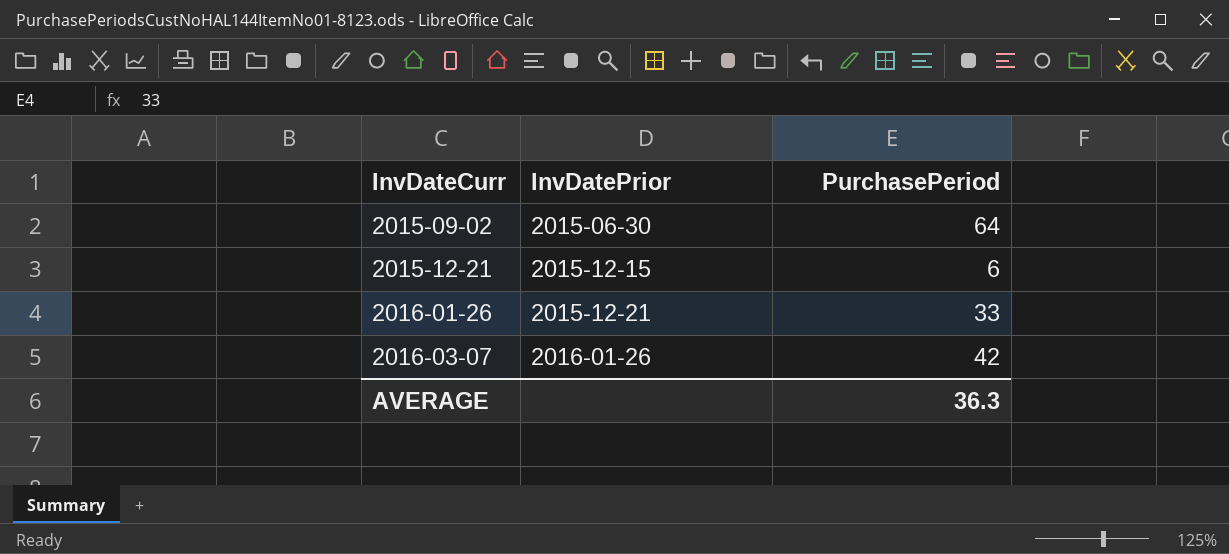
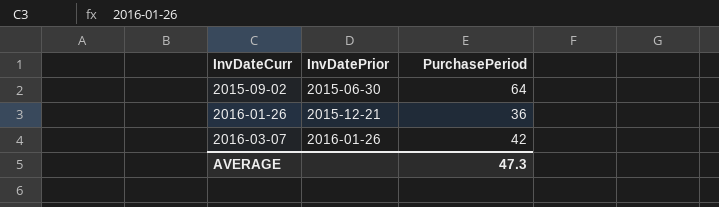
row 2015-12-21: 2015-12-15 | 6 -> none
2016-01-26 | PurchasePeriod: 33 -> 36
AVERAGE | PurchasePeriod: 36.3 -> 47.3

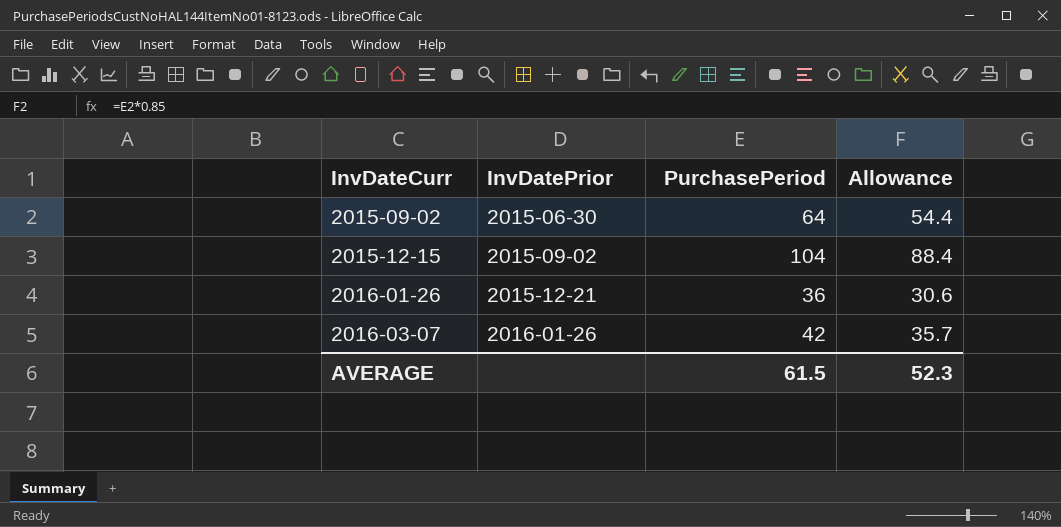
column Allowance | formula: none -> [PurchasePeriod] * 0.85
row 2015-12-15: none -> 2015-09-02 | 104 | 88.4
AVERAGE | PurchasePeriod: 47.3 -> 61.5

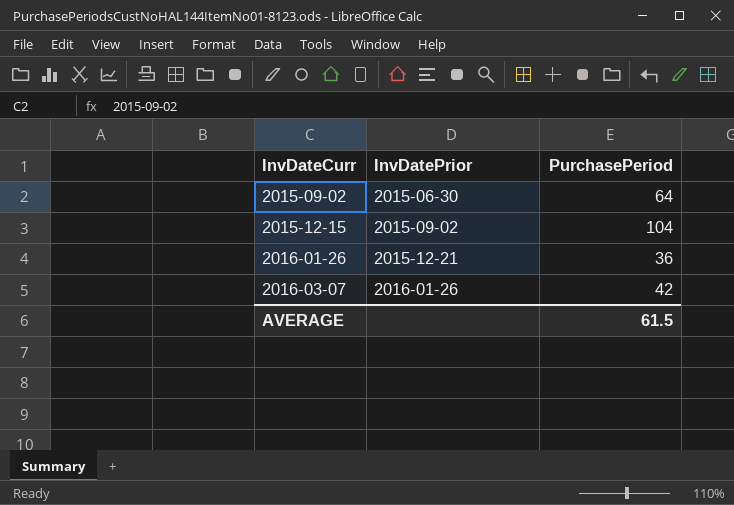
column Allowance | formula: [PurchasePeriod] * 0.85 -> none

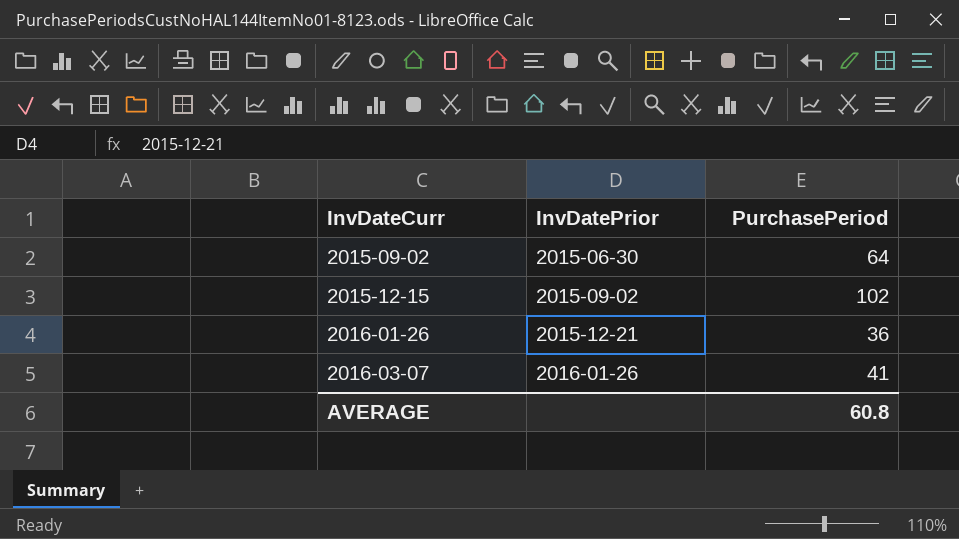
2015-12-15 | PurchasePeriod: 104 -> 102
2016-03-07 | PurchasePeriod: 42 -> 41
AVERAGE | PurchasePeriod: 61.5 -> 60.8

